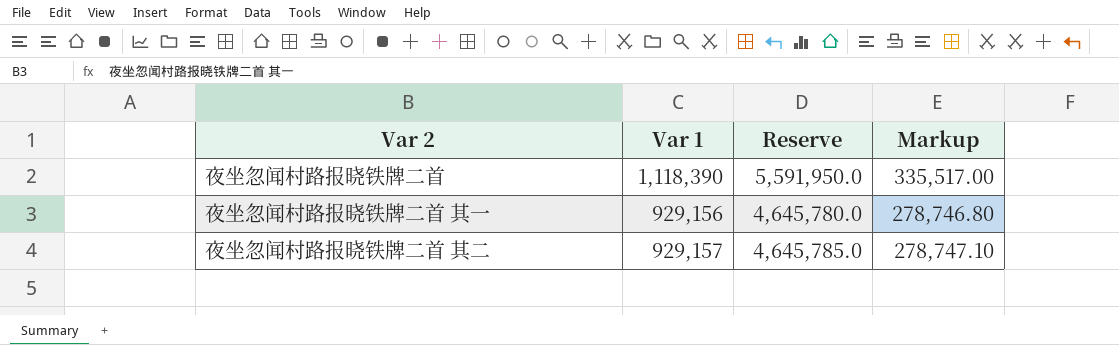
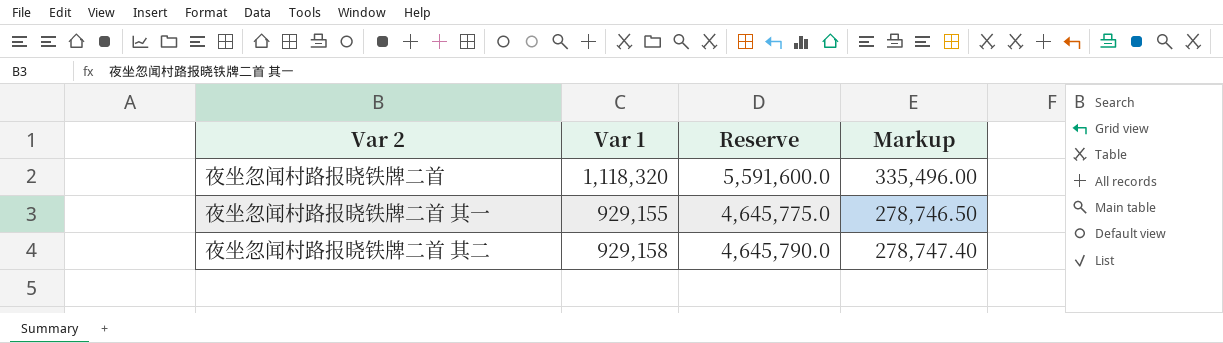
夜坐忽闻村路报晓铁牌二首 | Var 1: 1,118,390 -> 1,118,320
夜坐忽闻村路报晓铁牌二首 | Reserve: 5,591,950.0 -> 5,591,600.0
夜坐忽闻村路报晓铁牌二首 | Markup: 335,517.00 -> 335,496.00
夜坐忽闻村路报晓铁牌二首 其一 | Var 1: 929,156 -> 929,155
夜坐忽闻村路报晓铁牌二首 其一 | Reserve: 4,645,780.0 -> 4,645,775.0
夜坐忽闻村路报晓铁牌二首 其一 | Markup: 278,746.80 -> 278,746.50
夜坐忽闻村路报晓铁牌二首 其二 | Var 1: 929,157 -> 929,158
夜坐忽闻村路报晓铁牌二首 其二 | Reserve: 4,645,785.0 -> 4,645,790.0
夜坐忽闻村路报晓铁牌二首 其二 | Markup: 278,747.10 -> 278,747.40

